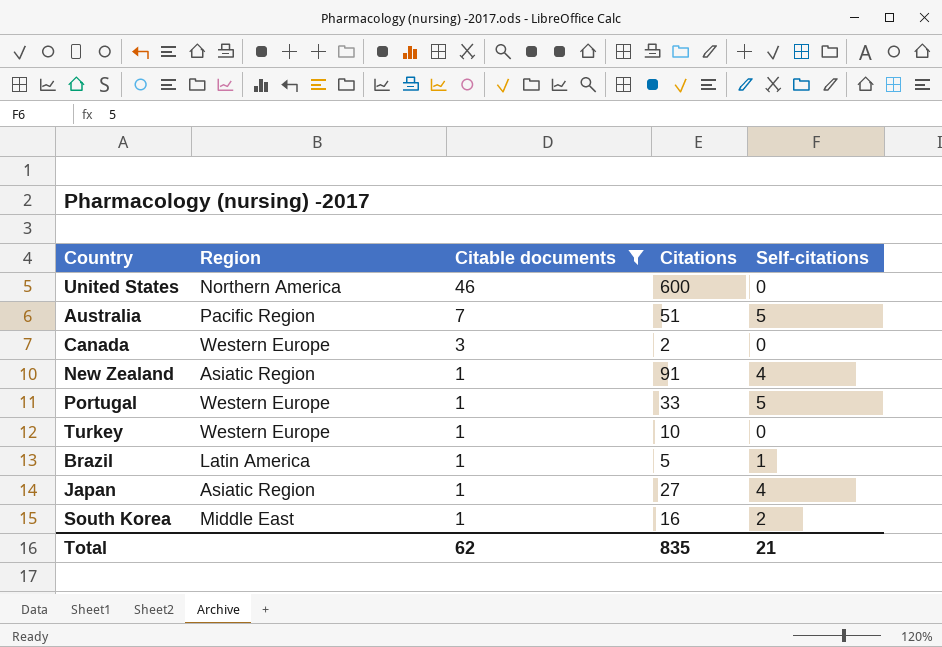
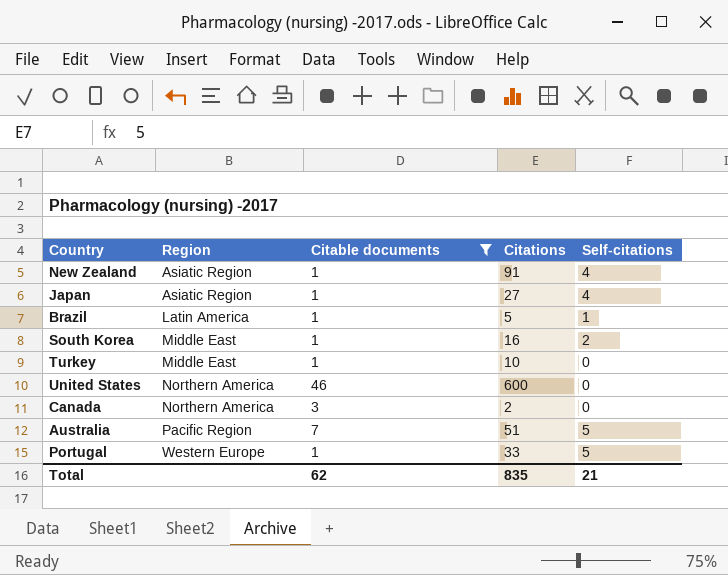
row order: Citable documents descending -> Region ascending
Turkey | Region: Western Europe -> Middle East
Canada | Region: Western Europe -> Northern America

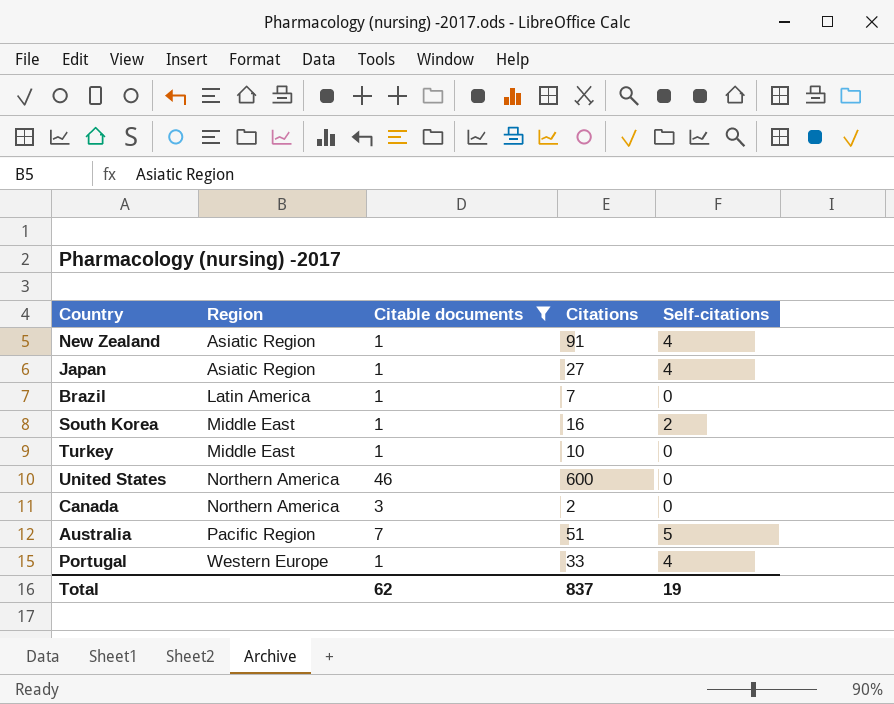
Brazil | Citations: 5 -> 7
Brazil | Self-citations: 1 -> 0
Portugal | Self-citations: 5 -> 4
Total | Citations: 835 -> 837
Total | Self-citations: 21 -> 19

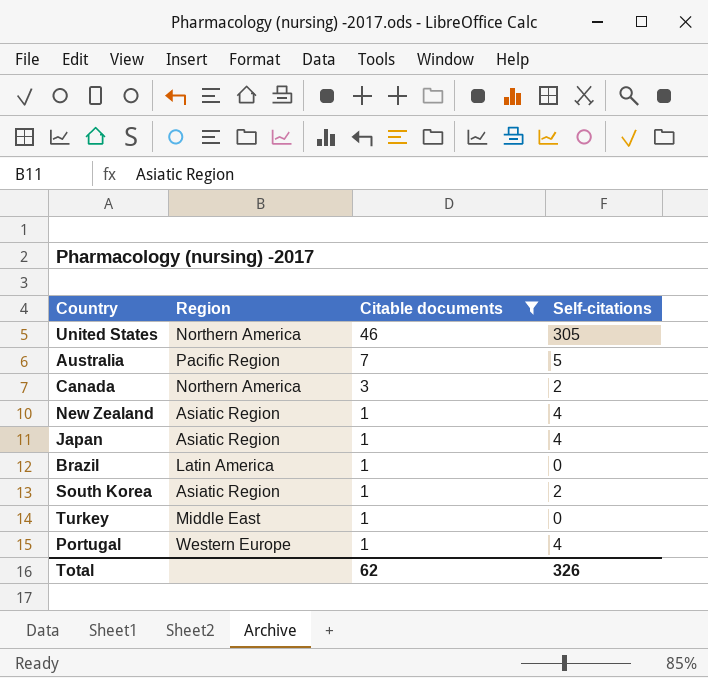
row order: Region ascending -> Citable documents descending
column Citations | position: 4 -> none
United States | Self-citations: 0 -> 305
Canada | Self-citations: 0 -> 2
South Korea | Region: Middle East -> Asiatic Region
Total | Self-citations: 19 -> 326

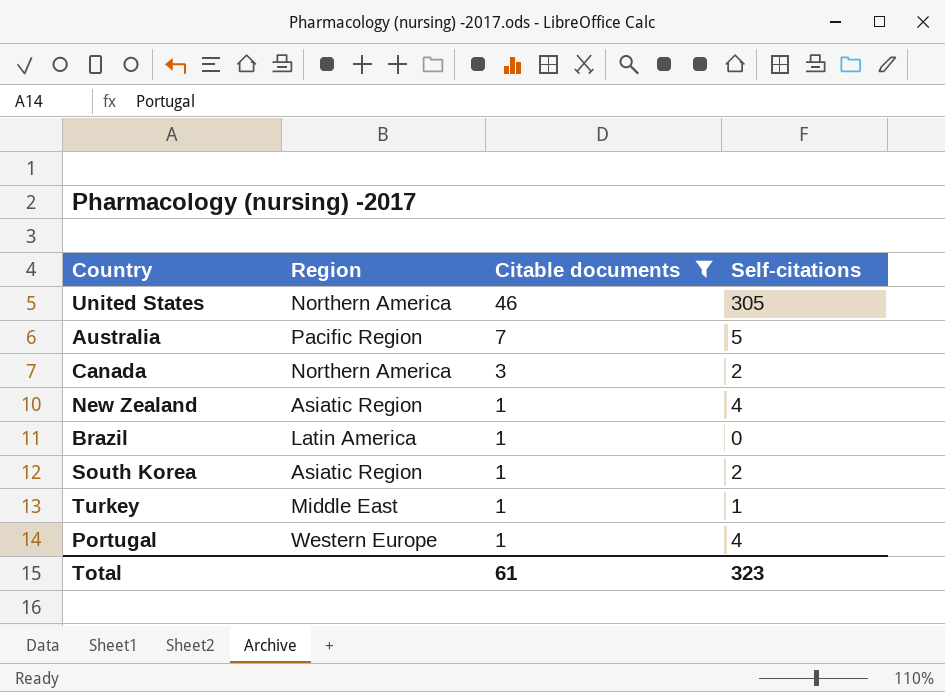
row Japan: Asiatic Region | 1 | 4 -> none
Turkey | Self-citations: 0 -> 1
Total | Citable documents: 62 -> 61
Total | Self-citations: 326 -> 323

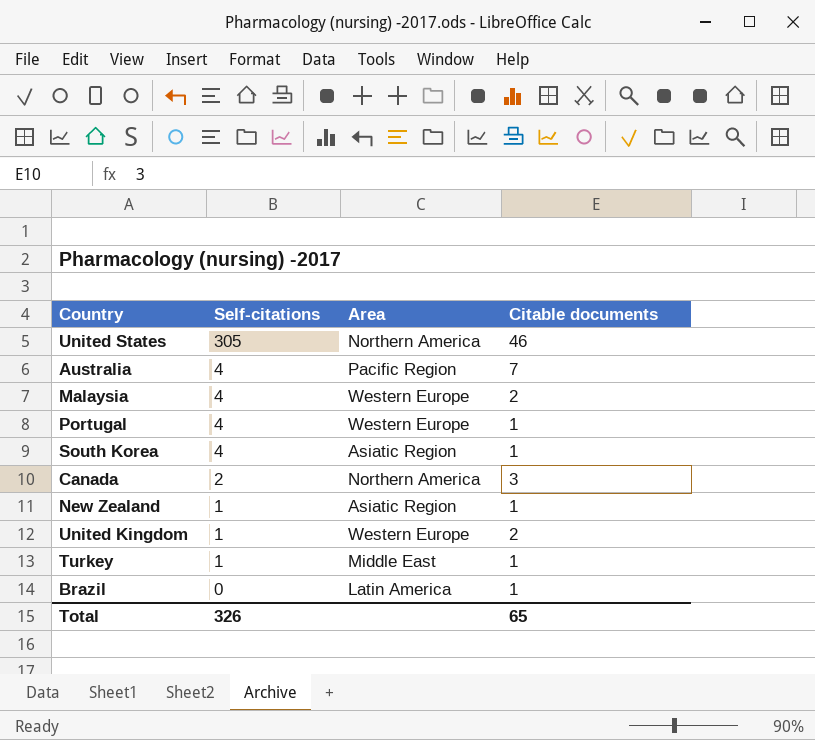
filter: Citable documents != 2 -> none
row order: Citable documents descending -> Self-citations descending
column Self-citations | position: 4 -> 2
column name: Region -> Area
Australia | Self-citations: 5 -> 4
South Korea | Self-citations: 2 -> 4
New Zealand | Self-citations: 4 -> 1
Total | Self-citations: 323 -> 326
Total | Citable documents: 61 -> 65

